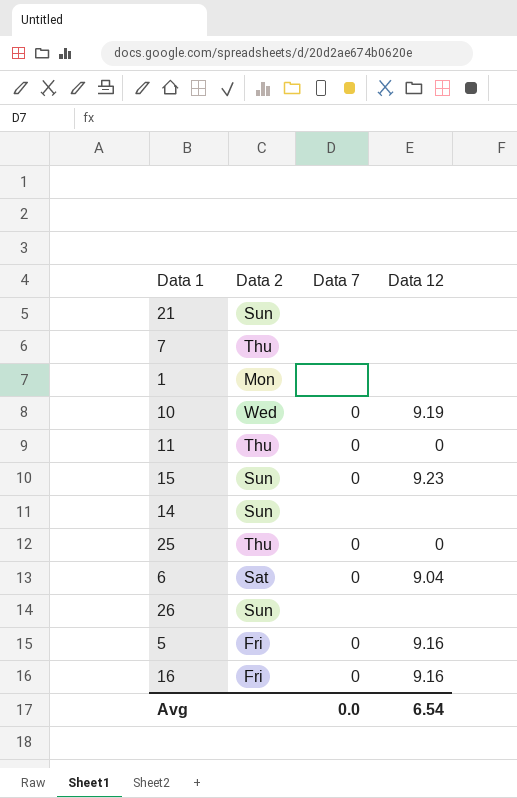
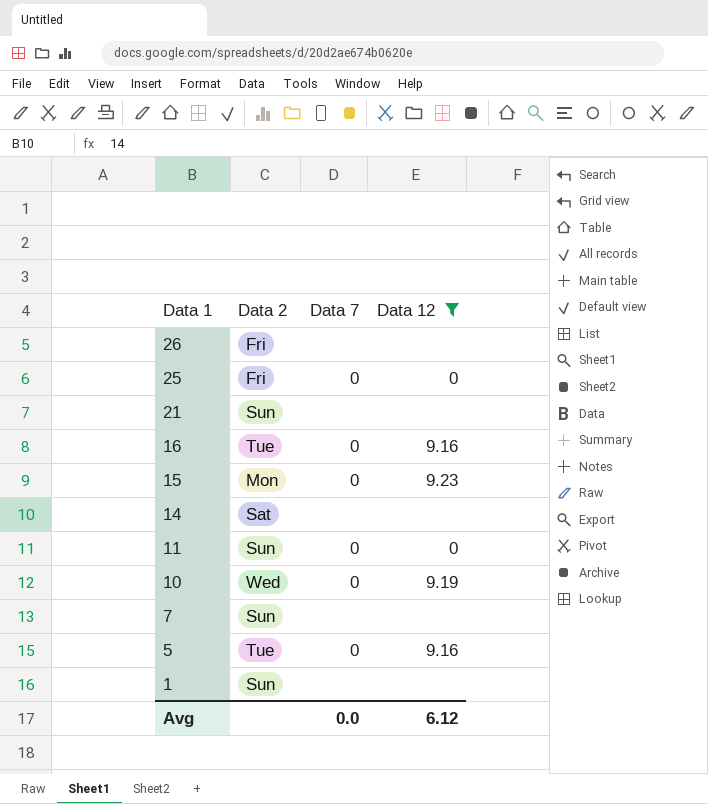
filter: none -> Data 12 != 9.04
row order: none -> Data 1 descending
26 | Data 2: Sun -> Fri
25 | Data 2: Thu -> Fri
16 | Data 2: Fri -> Tue
15 | Data 2: Sun -> Mon
14 | Data 2: Sun -> Sat
11 | Data 2: Thu -> Sun
7 | Data 2: Thu -> Sun
5 | Data 2: Fri -> Tue
1 | Data 2: Mon -> Sun
Avg | Data 12: 6.54 -> 6.12

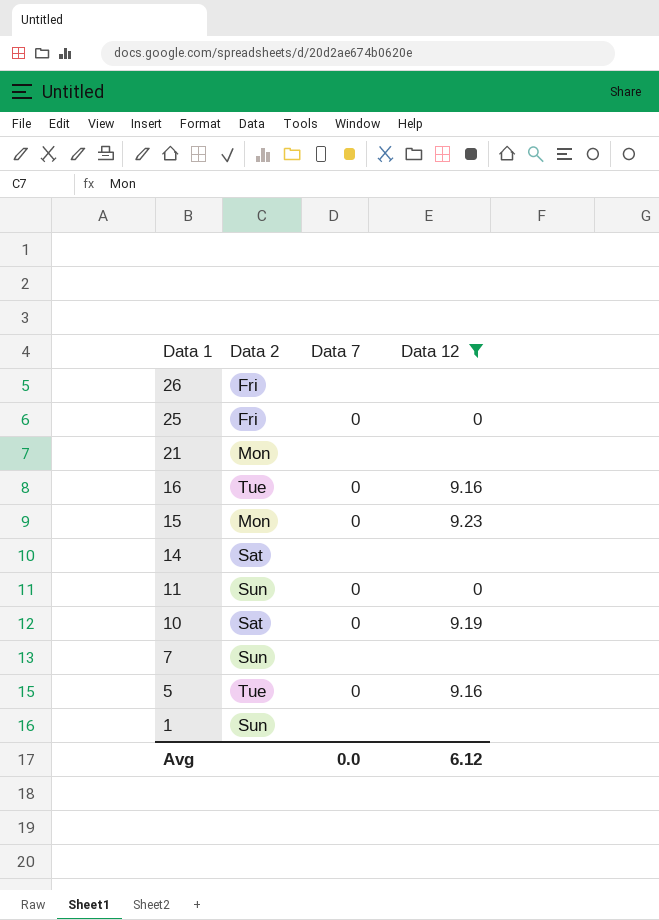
21 | Data 2: Sun -> Mon
10 | Data 2: Wed -> Sat

